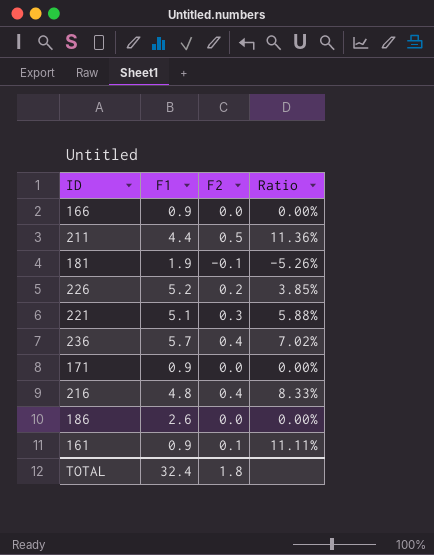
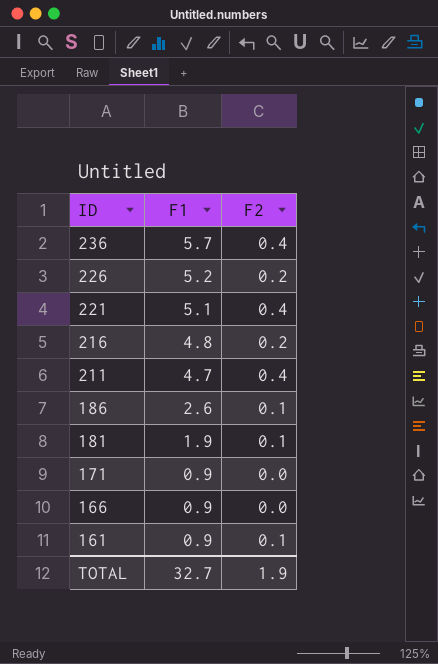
row order: none -> ID descending
column Ratio | formula: [F2] / [F1] -> none
221 | F2: 0.3 -> 0.4
216 | F2: 0.4 -> 0.2
211 | F1: 4.4 -> 4.7
211 | F2: 0.5 -> 0.4
186 | F2: 0.0 -> 0.1
181 | F2: -0.1 -> 0.1
TOTAL | F1: 32.4 -> 32.7
TOTAL | F2: 1.8 -> 1.9

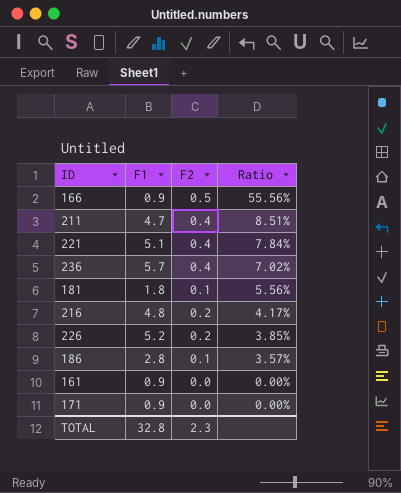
row order: ID descending -> Ratio descending
column Ratio | formula: none -> [F2] / [F1]
166 | F2: 0.0 -> 0.5
181 | F1: 1.9 -> 1.8
186 | F1: 2.6 -> 2.8
161 | F2: 0.1 -> 0.0
TOTAL | F1: 32.7 -> 32.8
TOTAL | F2: 1.9 -> 2.3

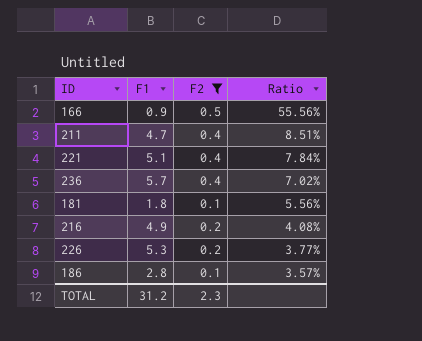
filter: none -> F2 != 0.0
216 | F1: 4.8 -> 4.9
216 | Ratio: 4.17% -> 4.08%
226 | F1: 5.2 -> 5.3
226 | Ratio: 3.85% -> 3.77%
TOTAL | F1: 32.8 -> 31.2

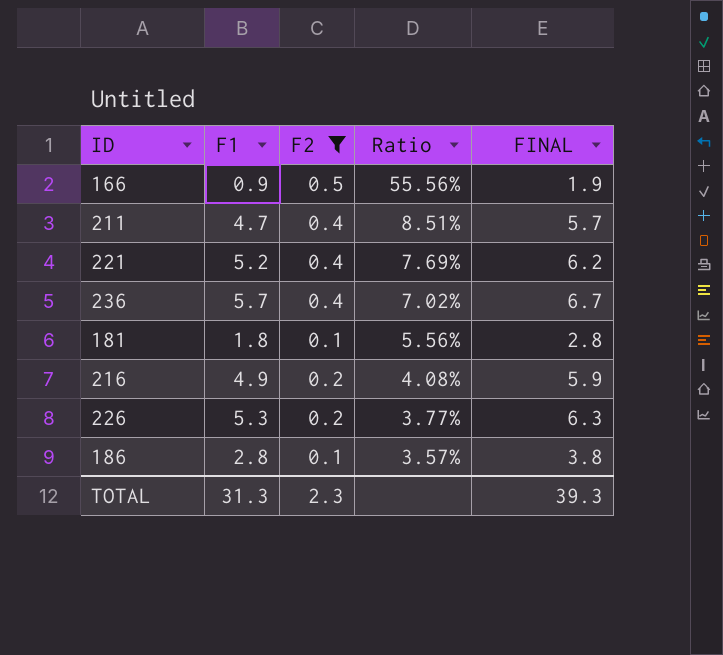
column FINAL | formula: none -> [F1] + 1
221 | F1: 5.1 -> 5.2
221 | Ratio: 7.84% -> 7.69%
TOTAL | F1: 31.2 -> 31.3

